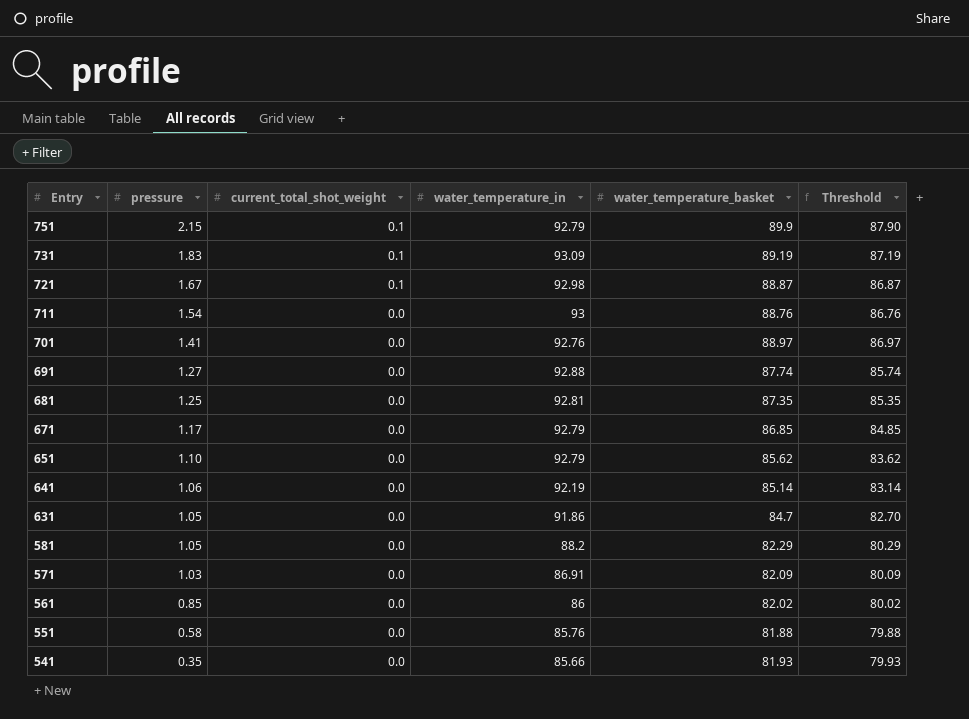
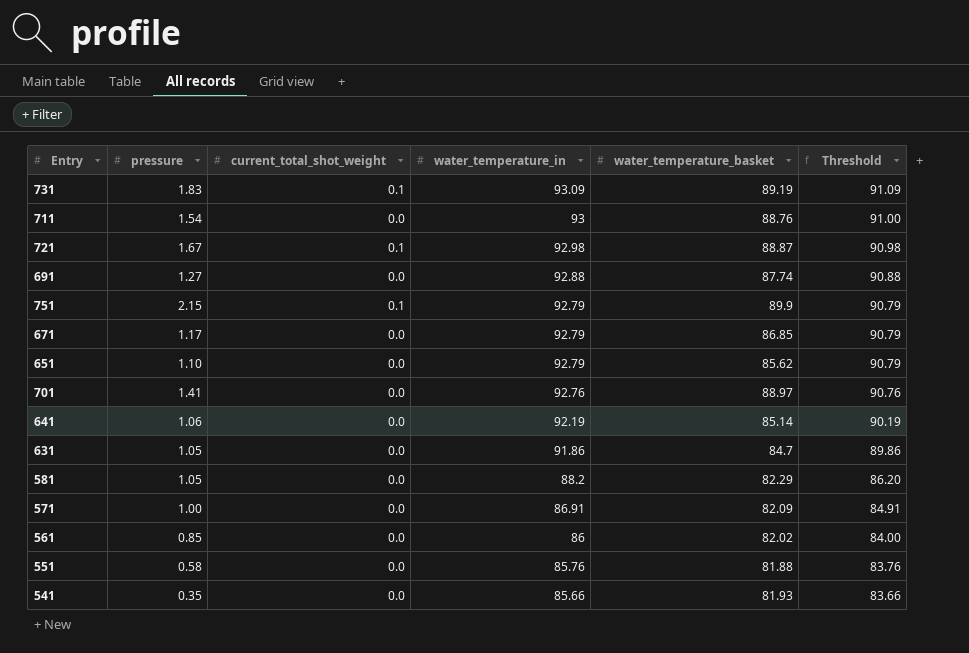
row order: Entry descending -> water_temperature_in descending
column Threshold | formula: [water_temperature_basket] - 2 -> [water_temperature_in] - 2
row 681: 1.25 | 0.0 | 92.81 | 87.35 | 85.35 -> none
571 | pressure: 1.03 -> 1.00

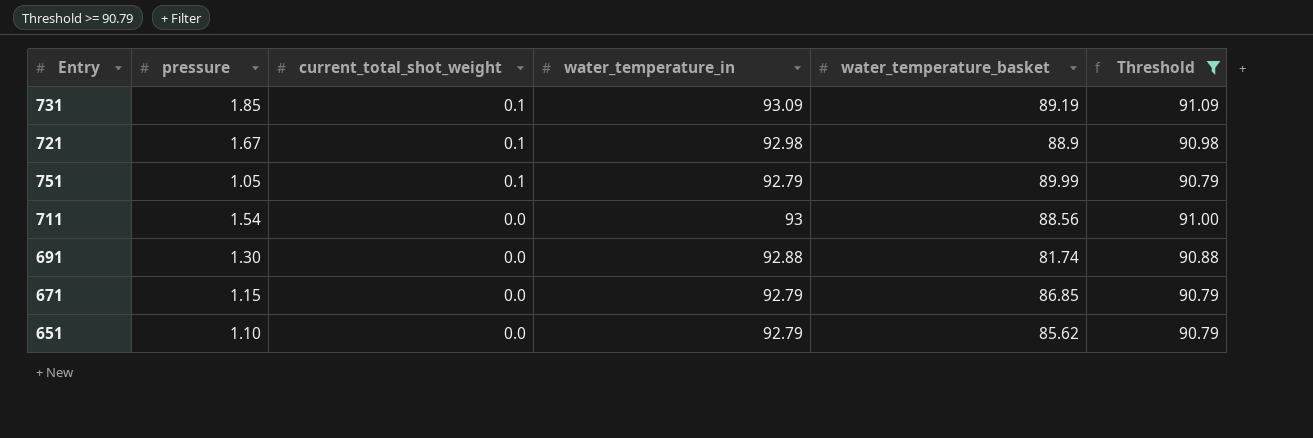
filter: none -> Threshold >= 90.79
row order: water_temperature_in descending -> current_total_shot_weight descending
731 | pressure: 1.83 -> 1.85
721 | water_temperature_basket: 88.87 -> 88.9
751 | pressure: 2.15 -> 1.05
751 | water_temperature_basket: 89.9 -> 89.99
711 | water_temperature_basket: 88.76 -> 88.56
691 | pressure: 1.27 -> 1.30
691 | water_temperature_basket: 87.74 -> 81.74
671 | pressure: 1.17 -> 1.15

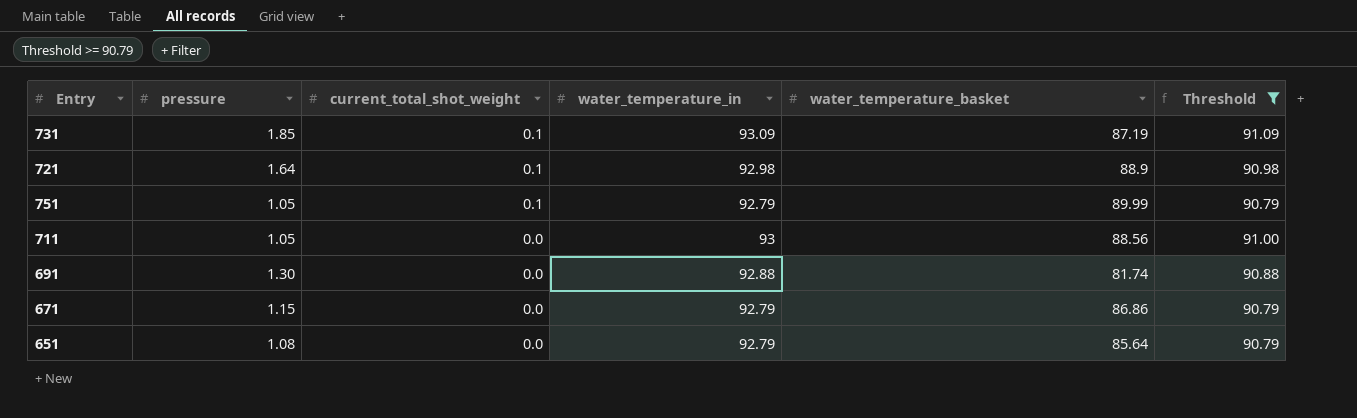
731 | water_temperature_basket: 89.19 -> 87.19
721 | pressure: 1.67 -> 1.64
711 | pressure: 1.54 -> 1.05
671 | water_temperature_basket: 86.85 -> 86.86
651 | pressure: 1.10 -> 1.08
651 | water_temperature_basket: 85.62 -> 85.64

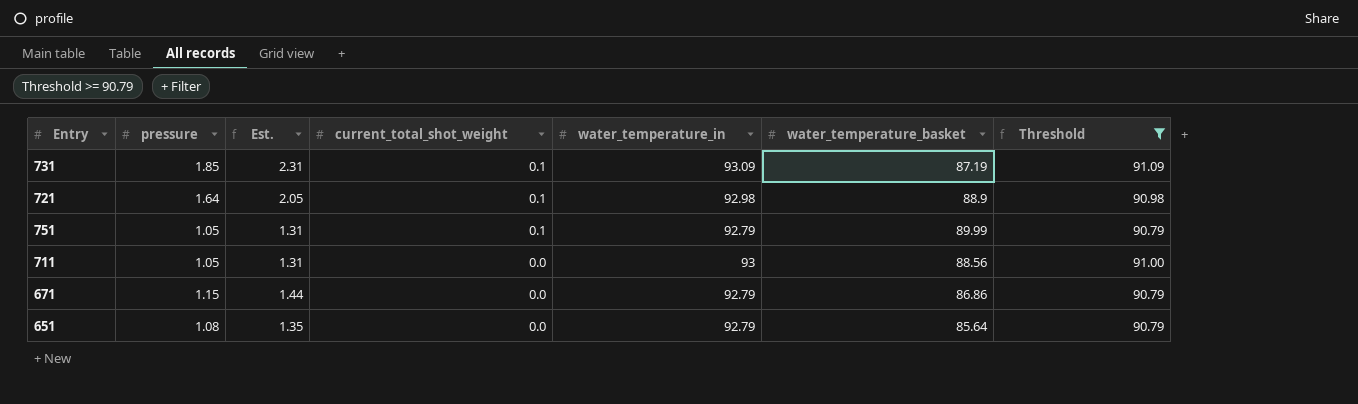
column Est. | formula: none -> [pressure] * 1.25
row 691: 1.30 | 0.0 | 92.88 | 81.74 | 90.88 -> none

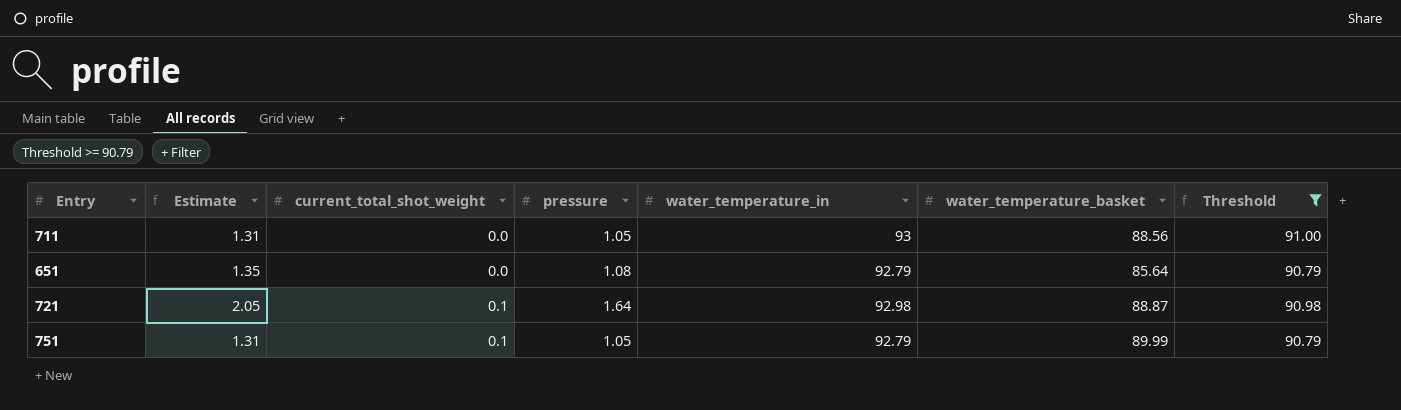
row order: current_total_shot_weight descending -> current_total_shot_weight ascending
column name: Est. -> Estimate
column pressure | position: 2 -> 4
row 731: 1.85 | 2.31 | 0.1 | 93.09 | 87.19 | 91.09 -> none
row 671: 1.15 | 1.44 | 0.0 | 92.79 | 86.86 | 90.79 -> none
721 | water_temperature_basket: 88.9 -> 88.87

